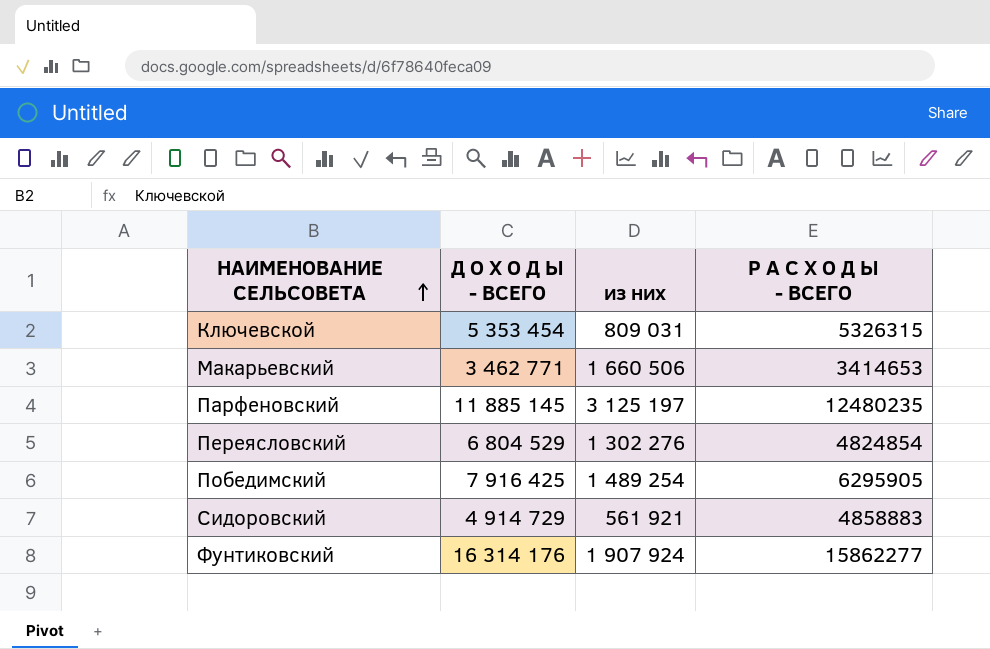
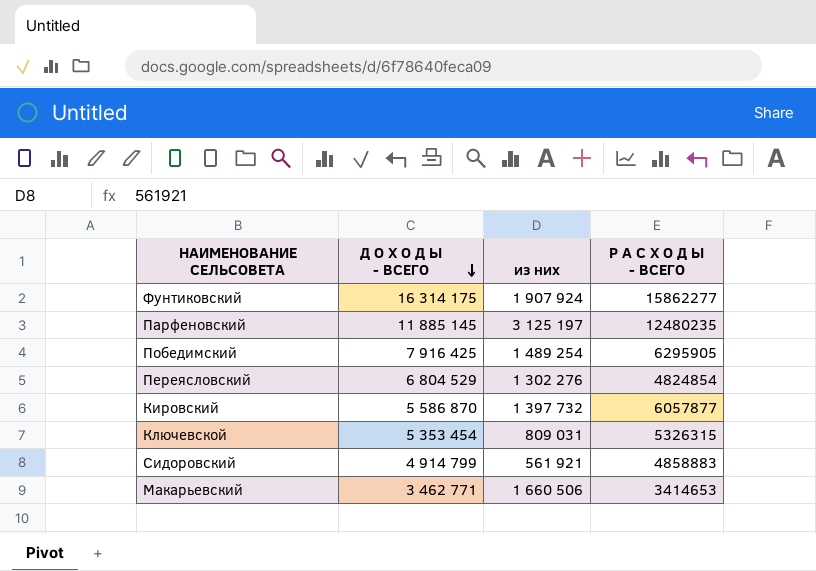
row order: НАИМЕНОВАНИЕ СЕЛЬСОВЕТА ascending -> Д О Х О Д Ы - ВСЕГО descending
Фунтиковский | Д О Х О Д Ы - ВСЕГО: 16 314 176 -> 16 314 175
row Кировский: none -> 5 586 870 | 1 397 732 | 6057877
Сидоровский | Д О Х О Д Ы - ВСЕГО: 4 914 729 -> 4 914 799

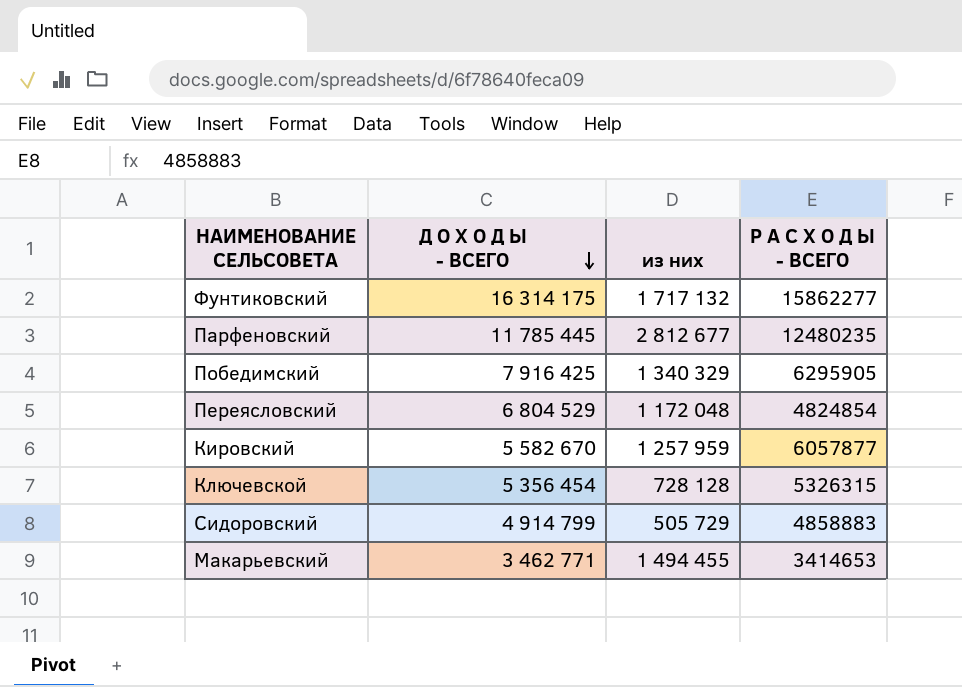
Фунтиковский | из них: 1 907 924 -> 1 717 132
Парфеновский | Д О Х О Д Ы - ВСЕГО: 11 885 145 -> 11 785 445
Парфеновский | из них: 3 125 197 -> 2 812 677
Победимский | из них: 1 489 254 -> 1 340 329
Переясловский | из них: 1 302 276 -> 1 172 048
Кировский | Д О Х О Д Ы - ВСЕГО: 5 586 870 -> 5 582 670
Кировский | из них: 1 397 732 -> 1 257 959
Ключевской | Д О Х О Д Ы - ВСЕГО: 5 353 454 -> 5 356 454
Ключевской | из них: 809 031 -> 728 128
Сидоровский | из них: 561 921 -> 505 729
Макарьевский | из них: 1 660 506 -> 1 494 455

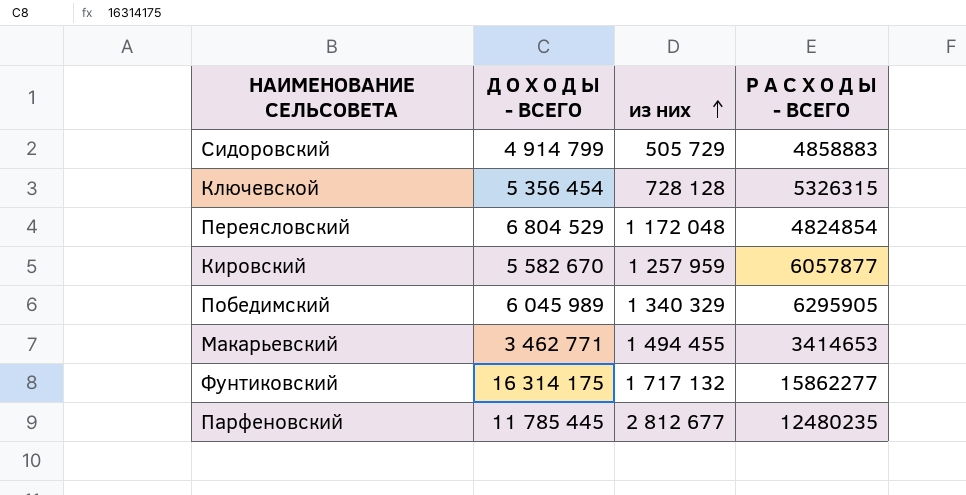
row order: Д О Х О Д Ы - ВСЕГО descending -> из них ascending
Победимский | Д О Х О Д Ы - ВСЕГО: 7 916 425 -> 6 045 989

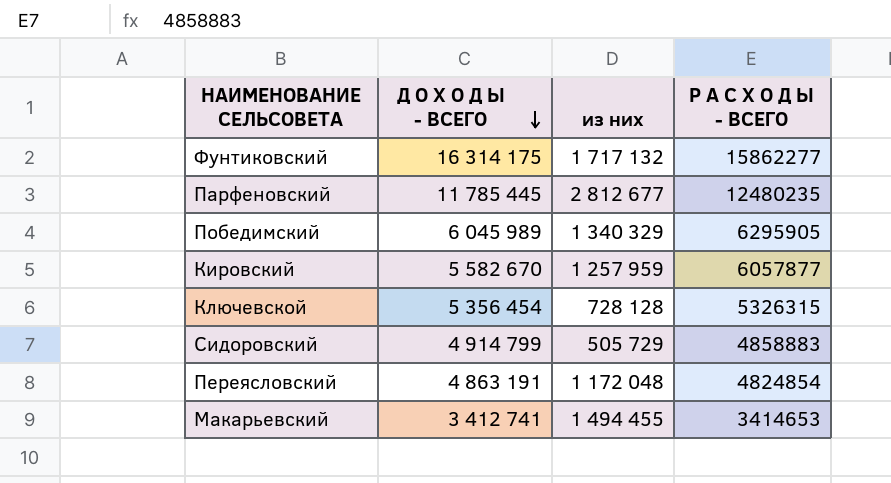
row order: из них ascending -> Д О Х О Д Ы - ВСЕГО descending
Переясловский | Д О Х О Д Ы - ВСЕГО: 6 804 529 -> 4 863 191
Макарьевский | Д О Х О Д Ы - ВСЕГО: 3 462 771 -> 3 412 741

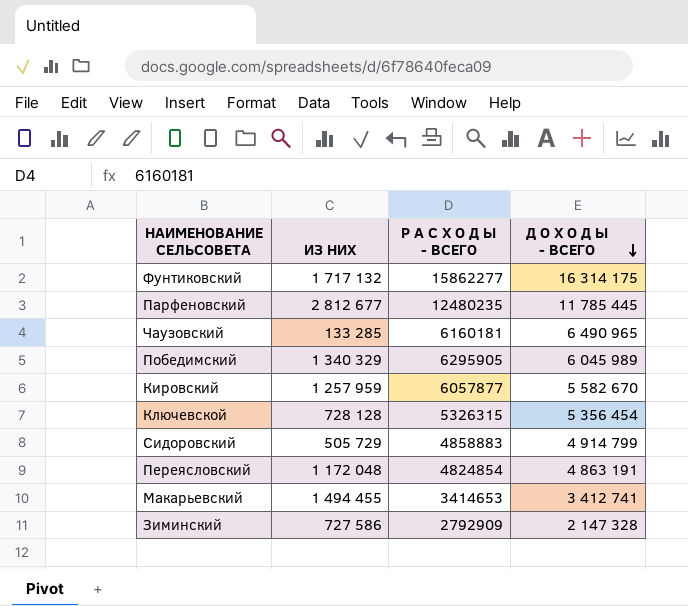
column name: из них -> ИЗ НИХ
column Д О Х О Д Ы - ВСЕГО | position: 2 -> 4
row Чаузовский: none -> 133 285 | 6160181 | 6 490 965
row Зиминский: none -> 727 586 | 2792909 | 2 147 328

